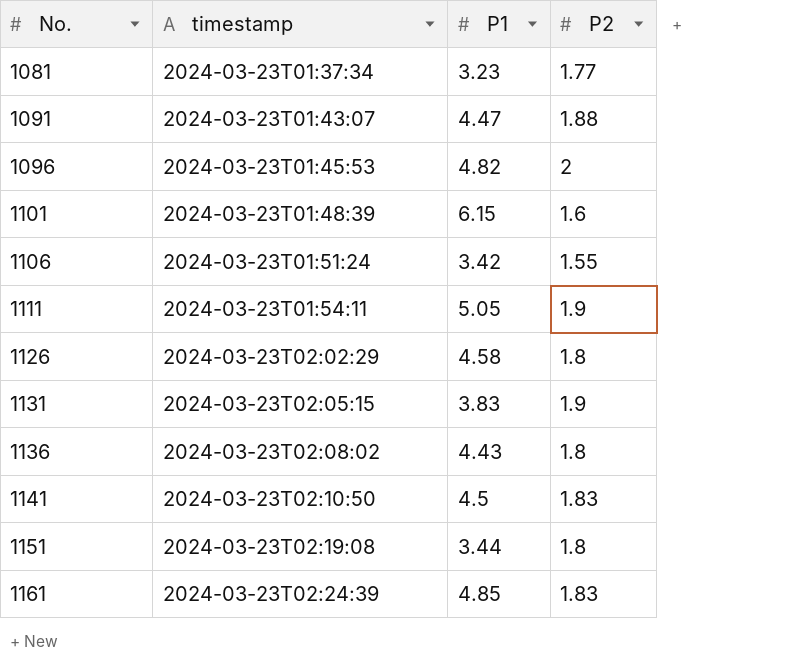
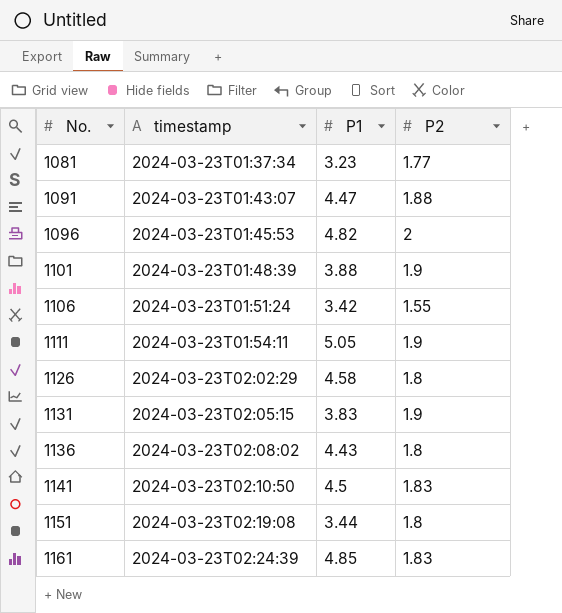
1101 | P1: 6.15 -> 3.88
1101 | P2: 1.6 -> 1.9

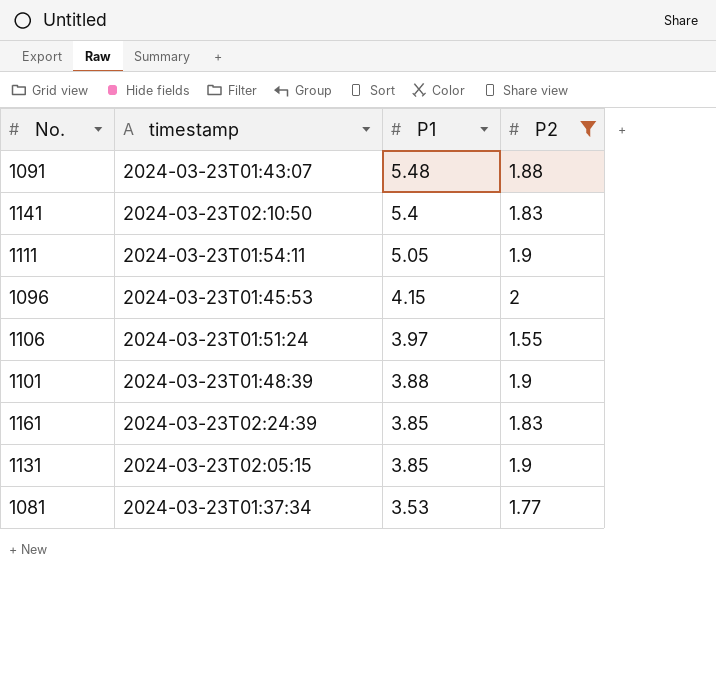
filter: none -> P2 != 1.8
row order: No. ascending -> P1 descending
1091 | P1: 4.47 -> 5.48
1141 | P1: 4.5 -> 5.4
1096 | P1: 4.82 -> 4.15
1106 | P1: 3.42 -> 3.97
1161 | P1: 4.85 -> 3.85
1131 | P1: 3.83 -> 3.85
1081 | P1: 3.23 -> 3.53

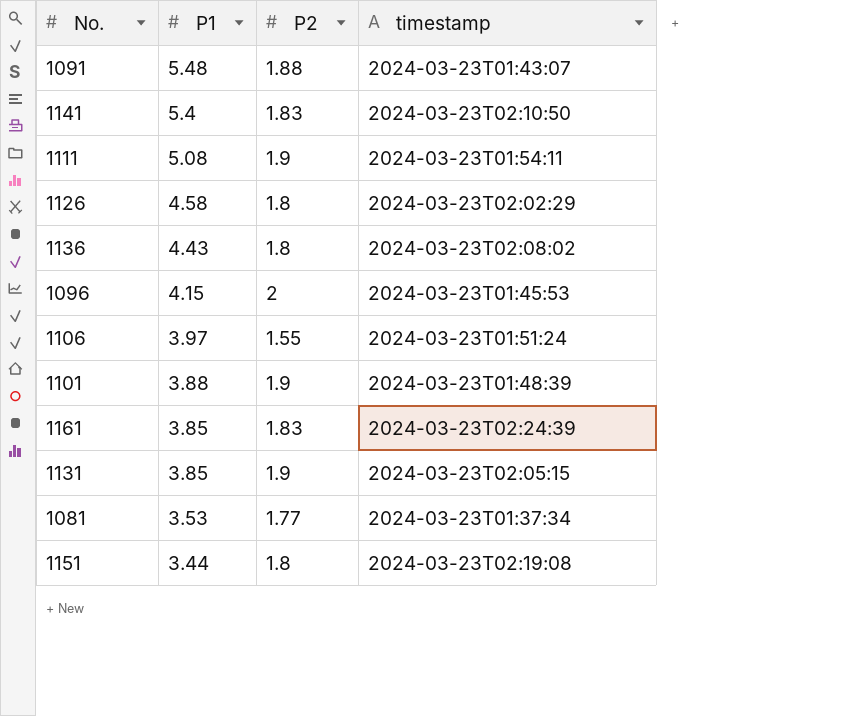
filter: P2 != 1.8 -> none
column timestamp | position: 2 -> 4
1111 | P1: 5.05 -> 5.08

